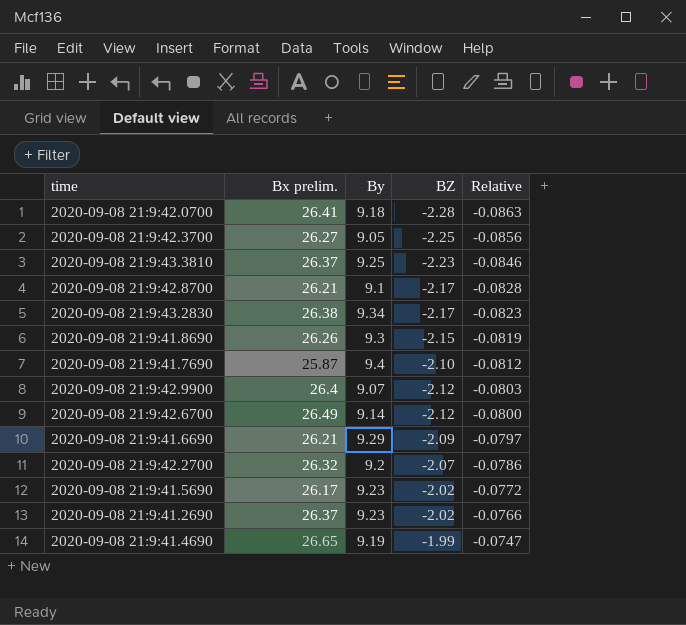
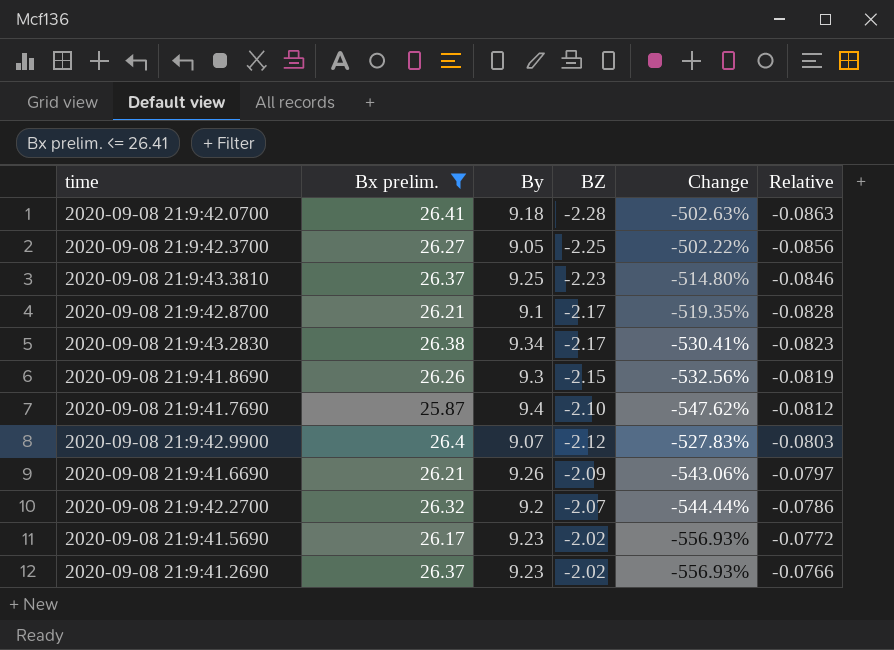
filter: none -> Bx prelim. <= 26.41
column Change | formula: none -> ([By] - [BZ]) / [BZ]
2020-09-08 21:9:41.6690 | By: 9.29 -> 9.26

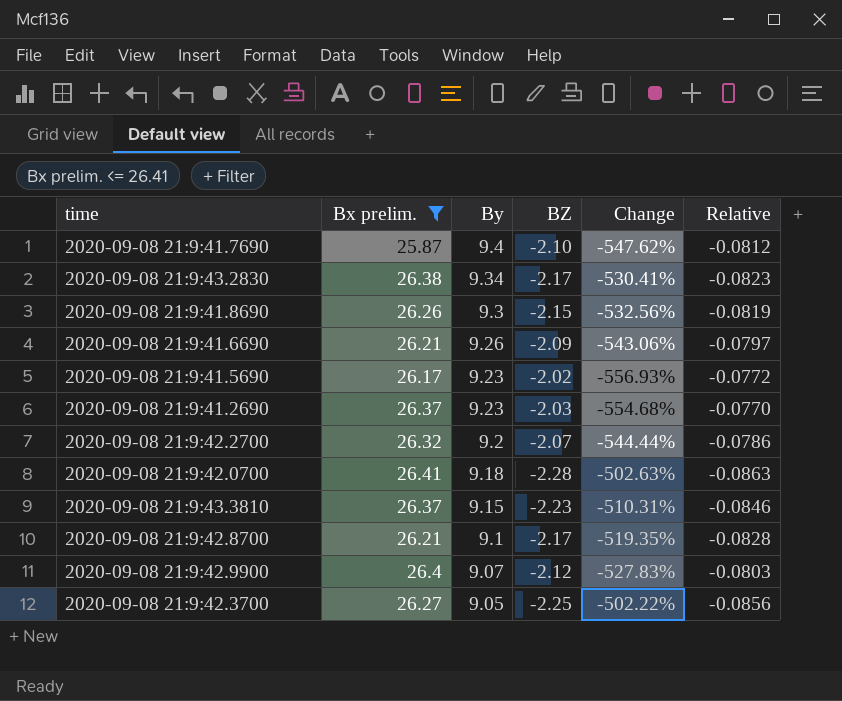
row order: Relative ascending -> By descending
2020-09-08 21:9:41.2690 | BZ: -2.02 -> -2.03
2020-09-08 21:9:41.2690 | Change: -556.93% -> -554.68%
2020-09-08 21:9:41.2690 | Relative: -0.0766 -> -0.0770
2020-09-08 21:9:43.3810 | By: 9.25 -> 9.15
2020-09-08 21:9:43.3810 | Change: -514.80% -> -510.31%

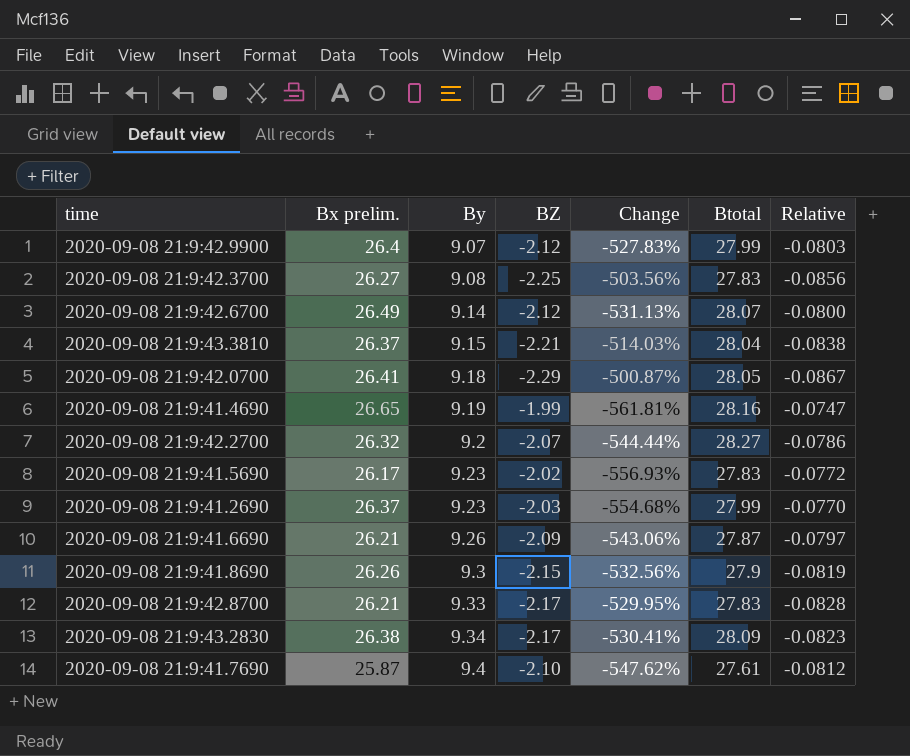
filter: Bx prelim. <= 26.41 -> none
row order: By descending -> By ascending
column Btotal | position: none -> 6
2020-09-08 21:9:42.3700 | By: 9.05 -> 9.08
2020-09-08 21:9:42.3700 | Change: -502.22% -> -503.56%
2020-09-08 21:9:43.3810 | BZ: -2.23 -> -2.21
2020-09-08 21:9:43.3810 | Change: -510.31% -> -514.03%
2020-09-08 21:9:43.3810 | Relative: -0.0846 -> -0.0838
2020-09-08 21:9:42.0700 | BZ: -2.28 -> -2.29
2020-09-08 21:9:42.0700 | Change: -502.63% -> -500.87%
2020-09-08 21:9:42.0700 | Relative: -0.0863 -> -0.0867
2020-09-08 21:9:42.8700 | By: 9.1 -> 9.33
2020-09-08 21:9:42.8700 | Change: -519.35% -> -529.95%

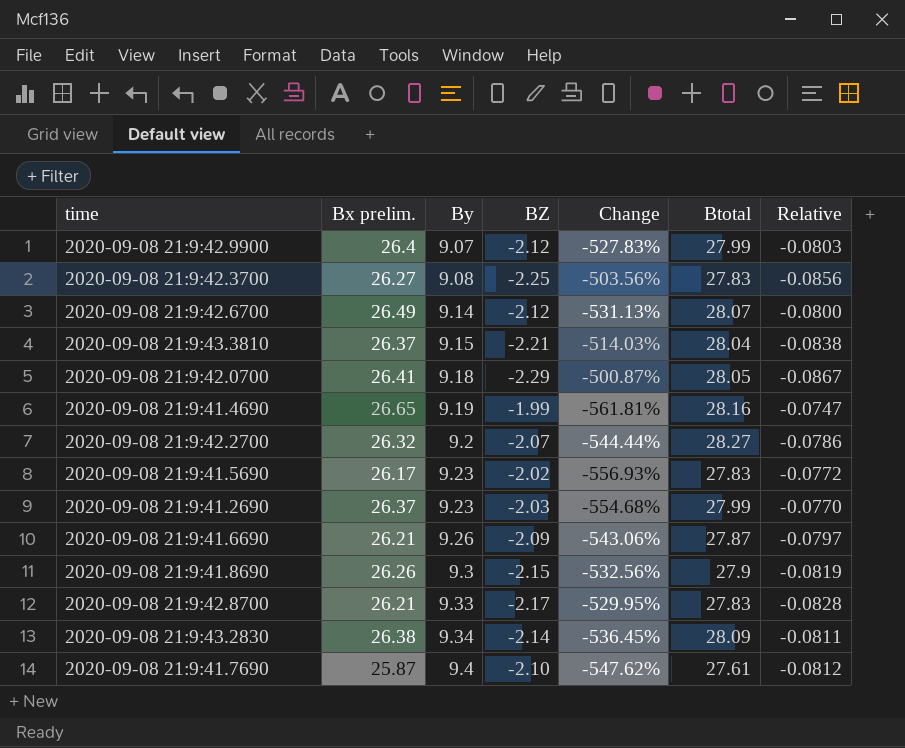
2020-09-08 21:9:43.2830 | BZ: -2.17 -> -2.14
2020-09-08 21:9:43.2830 | Change: -530.41% -> -536.45%
2020-09-08 21:9:43.2830 | Relative: -0.0823 -> -0.0811

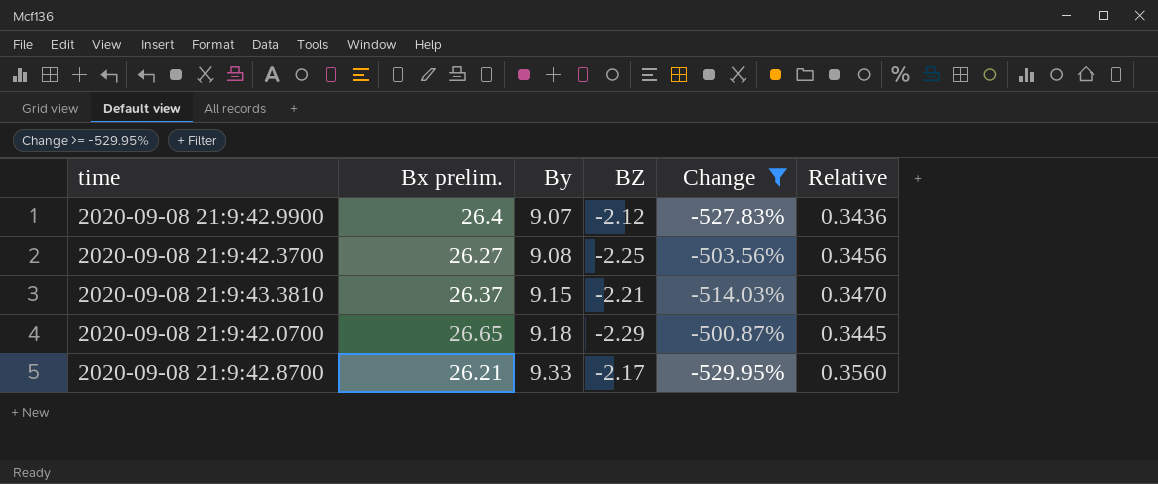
filter: none -> Change >= -529.95%
column Btotal | position: 6 -> none
column Relative | formula: [BZ] / [Bx prelim.] -> [By] / [Bx prelim.]
2020-09-08 21:9:42.0700 | Bx prelim.: 26.41 -> 26.65

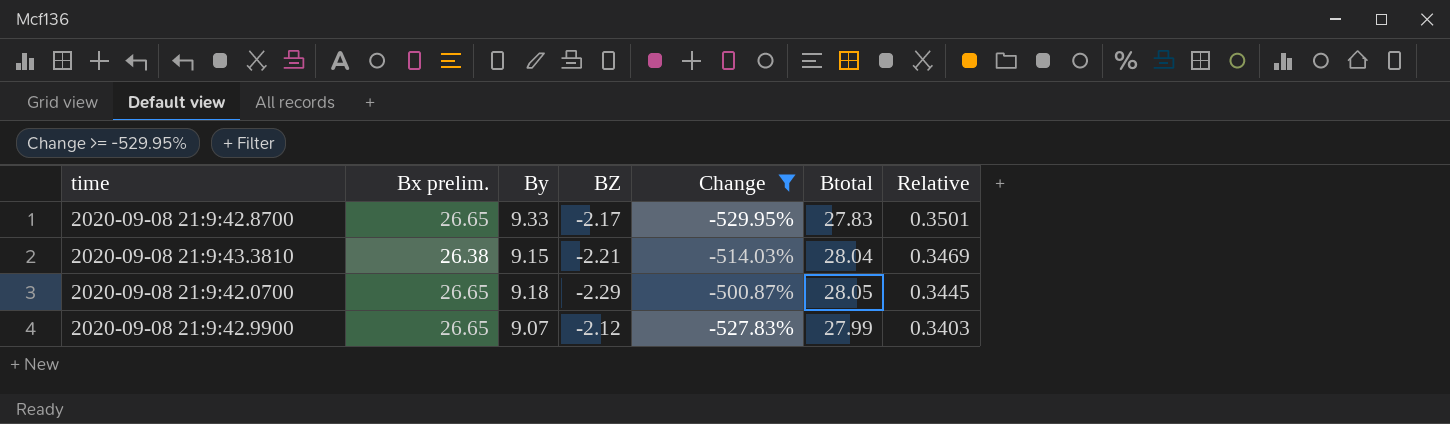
row order: By ascending -> Relative descending
column Btotal | position: none -> 6
row 2020-09-08 21:9:42.3700: 26.27 | 9.08 | -2.25 | -503.56% | 0.3456 -> none
2020-09-08 21:9:42.8700 | Bx prelim.: 26.21 -> 26.65
2020-09-08 21:9:42.8700 | Relative: 0.3560 -> 0.3501
2020-09-08 21:9:43.3810 | Bx prelim.: 26.37 -> 26.38
2020-09-08 21:9:43.3810 | Relative: 0.3470 -> 0.3469
2020-09-08 21:9:42.9900 | Bx prelim.: 26.4 -> 26.65
2020-09-08 21:9:42.9900 | Relative: 0.3436 -> 0.3403

